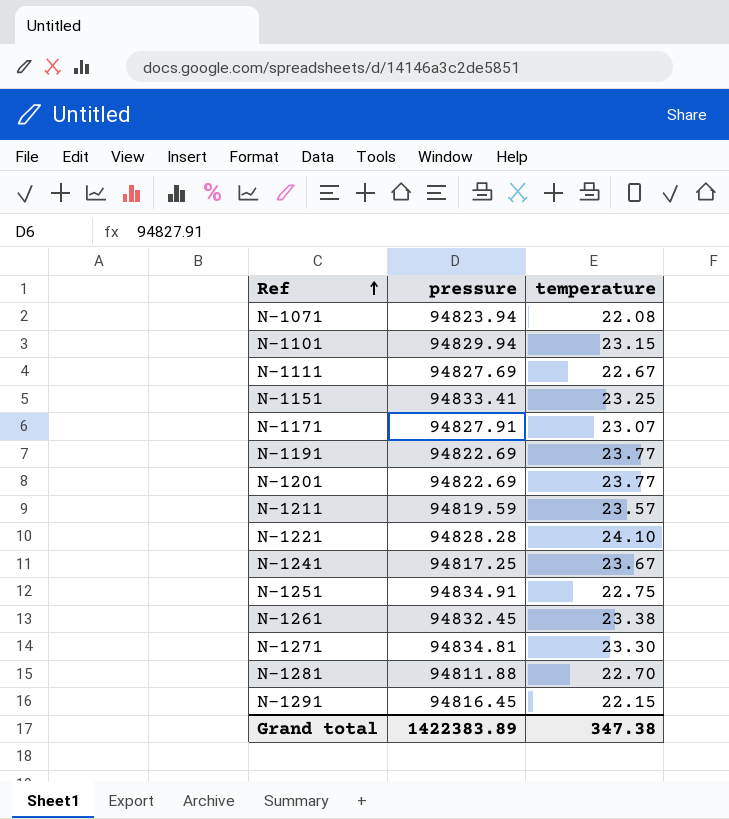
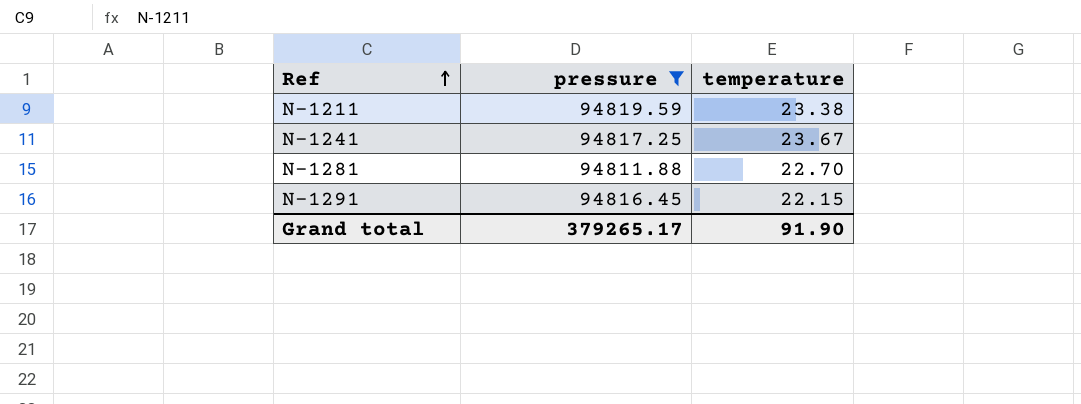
filter: none -> pressure <= 94819.59
N-1211 | temperature: 23.57 -> 23.38
Grand total | pressure: 1422383.89 -> 379265.17
Grand total | temperature: 347.38 -> 91.90

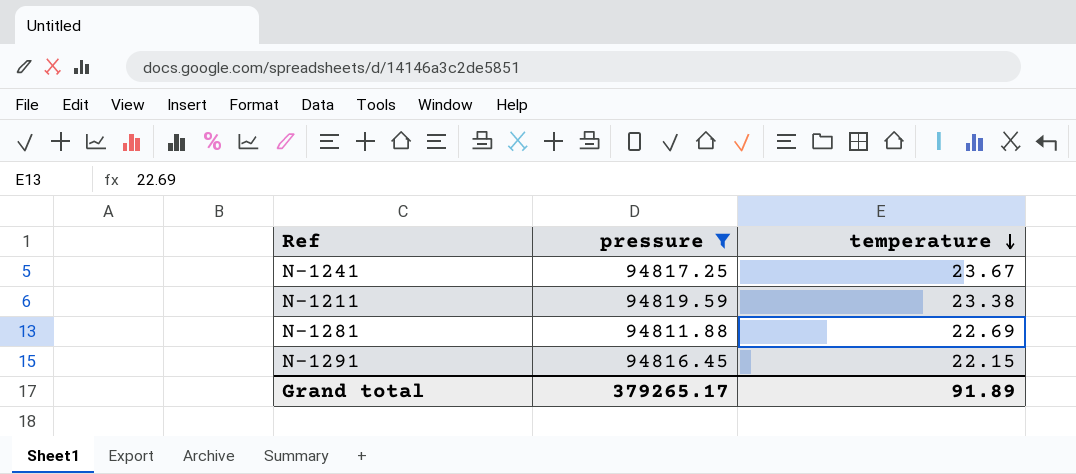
row order: Ref ascending -> temperature descending
N-1281 | temperature: 22.70 -> 22.69
Grand total | temperature: 91.90 -> 91.89

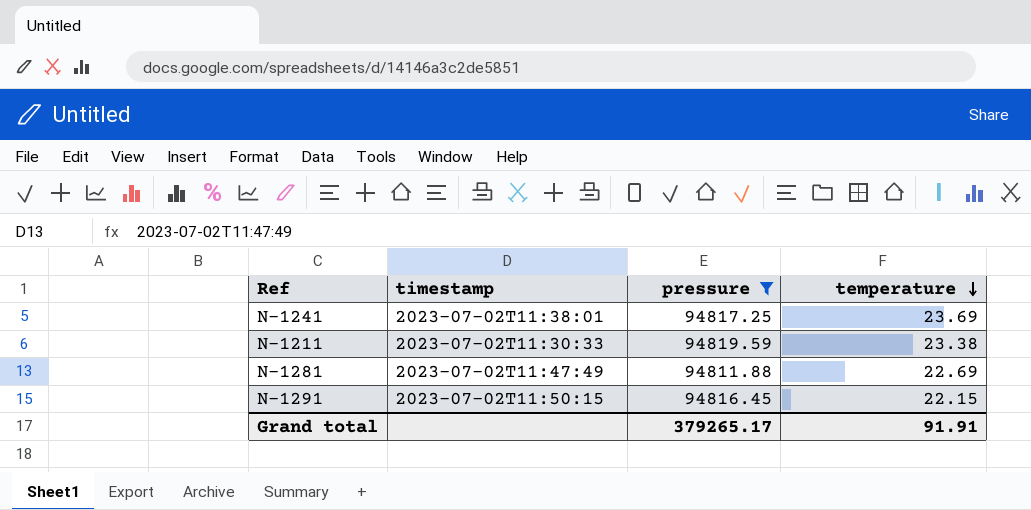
column timestamp | position: none -> 2
N-1241 | temperature: 23.67 -> 23.69
Grand total | temperature: 91.89 -> 91.91

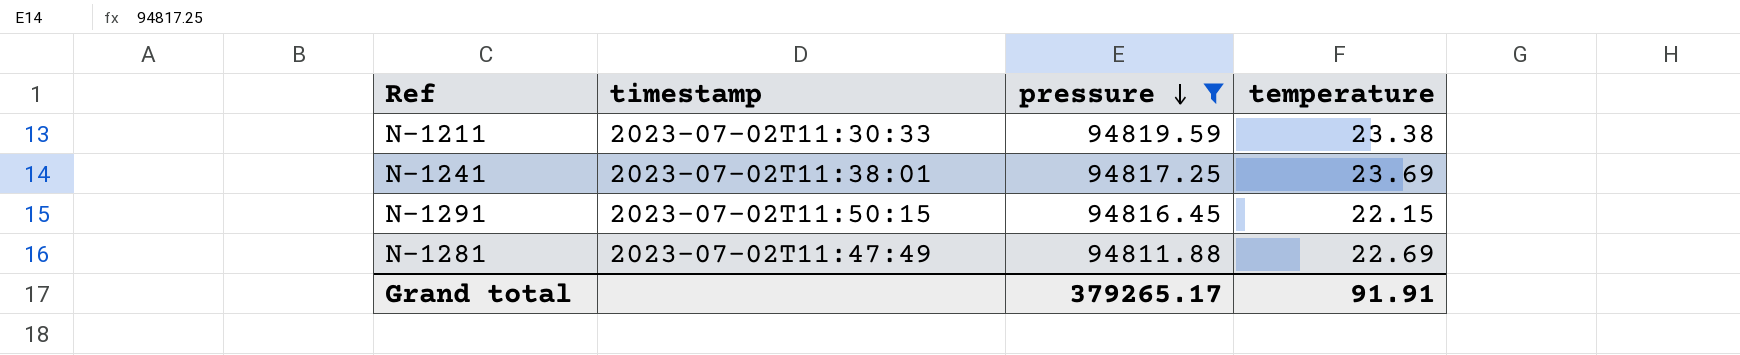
row order: temperature descending -> pressure descending

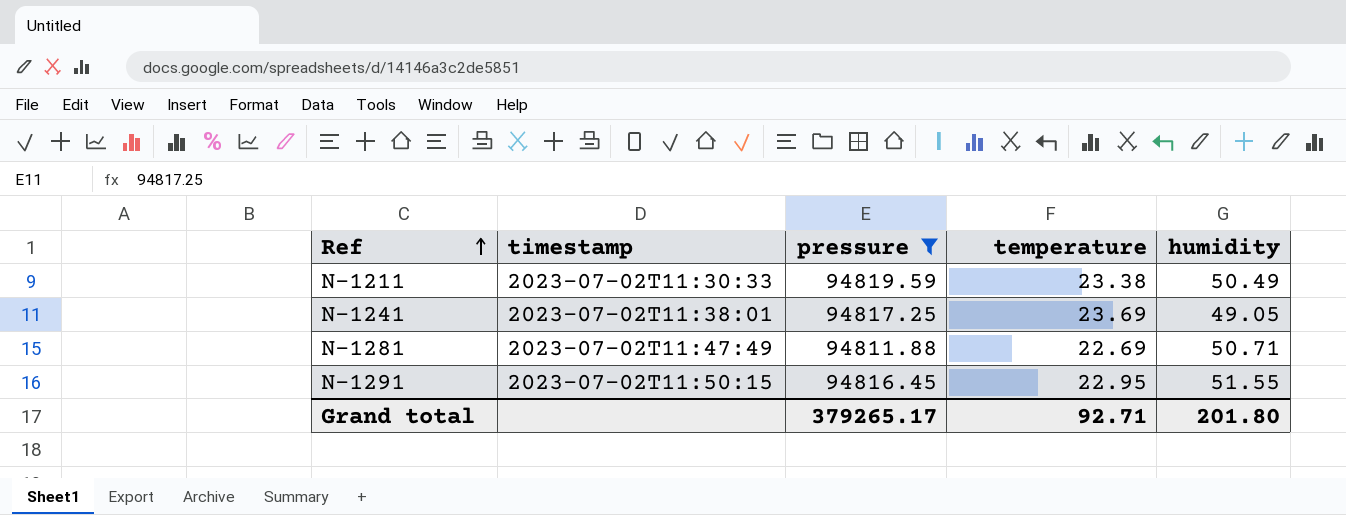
row order: pressure descending -> Ref ascending
column humidity | position: none -> 5
N-1291 | temperature: 22.15 -> 22.95
Grand total | temperature: 91.91 -> 92.71

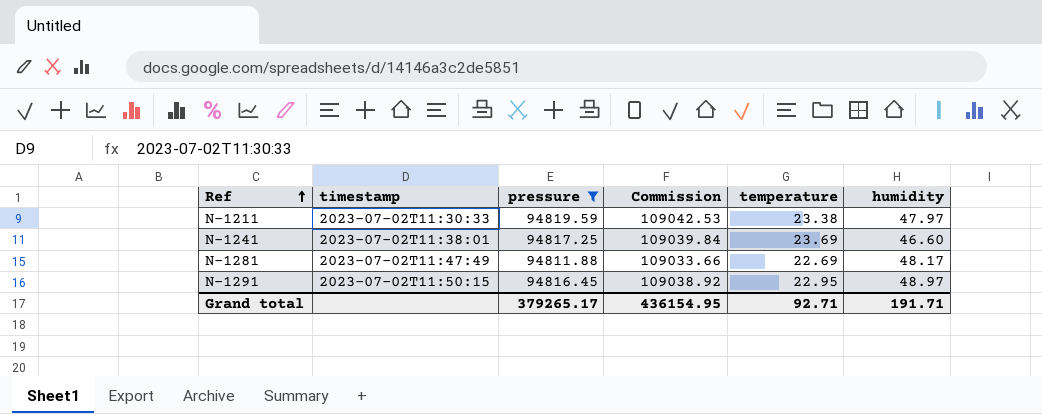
column Commission | formula: none -> [pressure] * 1.15
N-1211 | humidity: 50.49 -> 47.97
N-1241 | humidity: 49.05 -> 46.60
N-1281 | humidity: 50.71 -> 48.17
N-1291 | humidity: 51.55 -> 48.97
Grand total | humidity: 201.80 -> 191.71

